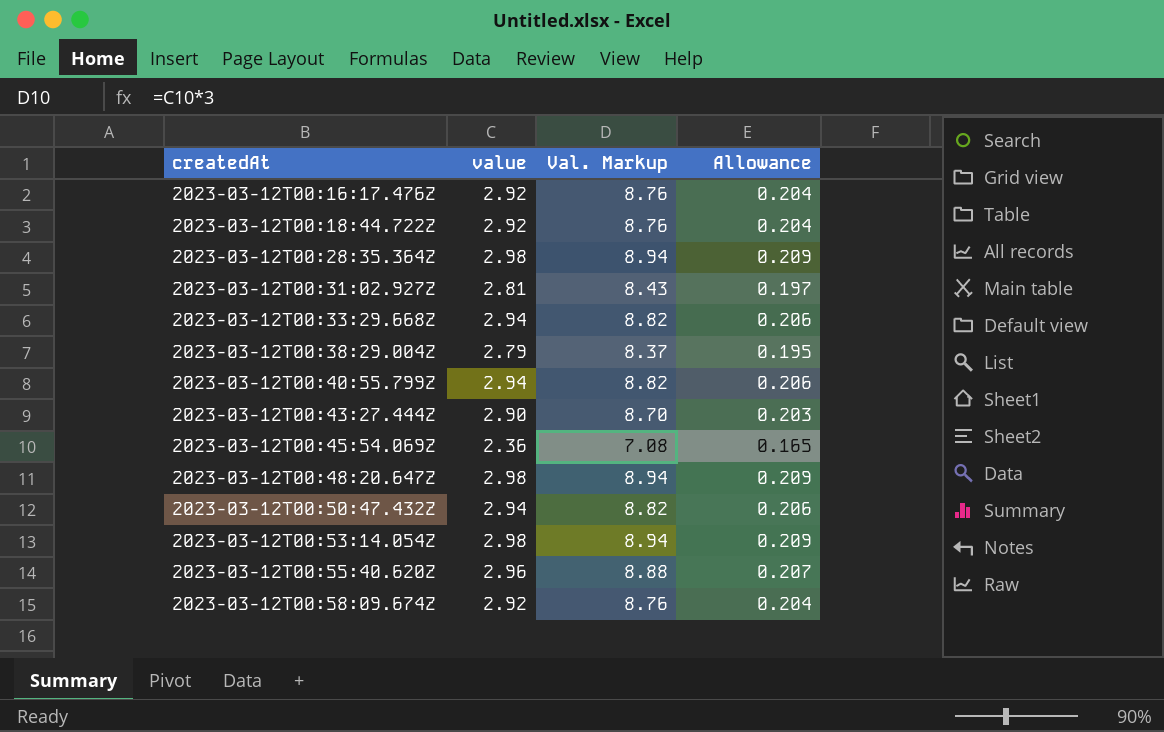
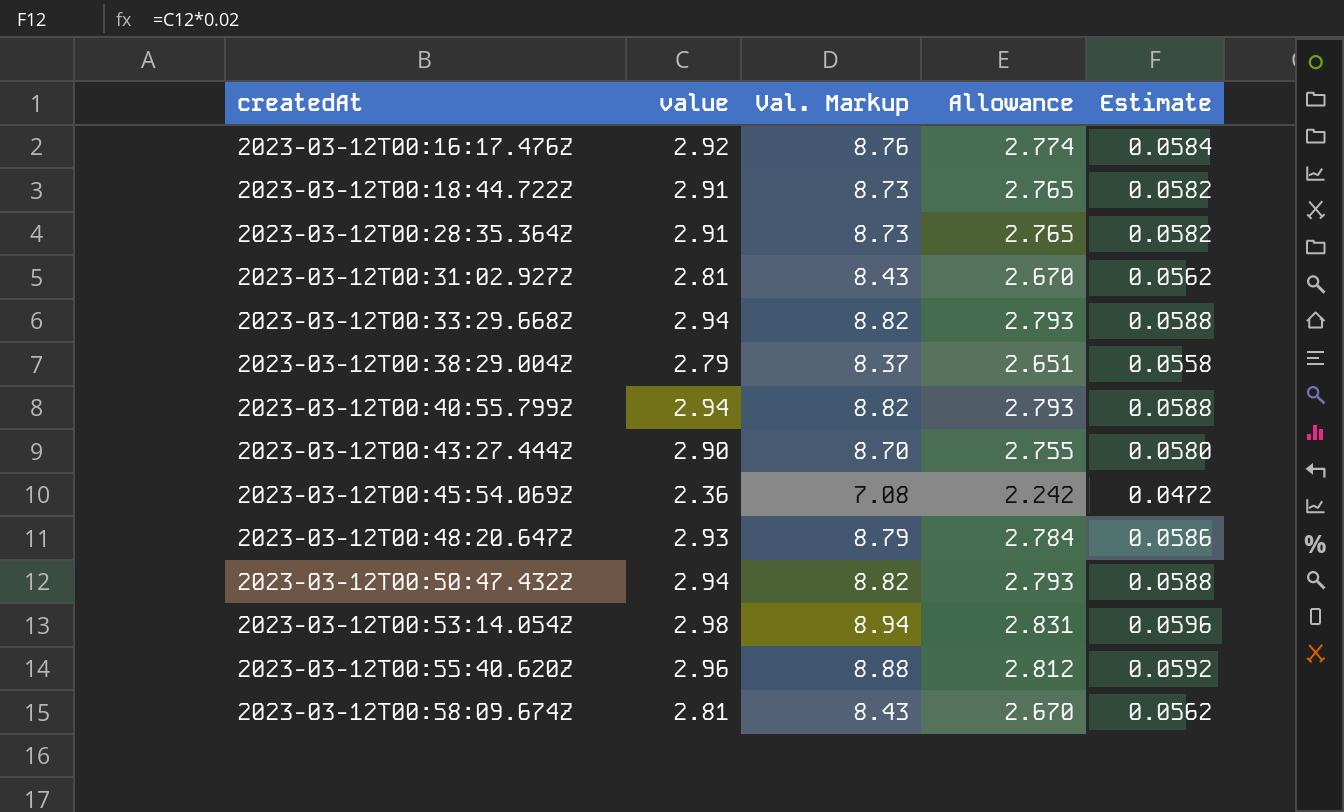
column Allowance | formula: [value] * 0.07 -> [value] * 0.95
column Estimate | formula: none -> [value] * 0.02
2023-03-12T00:18:44.722Z | value: 2.92 -> 2.91
2023-03-12T00:18:44.722Z | Val. Markup: 8.76 -> 8.73
2023-03-12T00:28:35.364Z | value: 2.98 -> 2.91
2023-03-12T00:28:35.364Z | Val. Markup: 8.94 -> 8.73
2023-03-12T00:48:20.647Z | value: 2.98 -> 2.93
2023-03-12T00:48:20.647Z | Val. Markup: 8.94 -> 8.79
2023-03-12T00:58:09.674Z | value: 2.92 -> 2.81
2023-03-12T00:58:09.674Z | Val. Markup: 8.76 -> 8.43

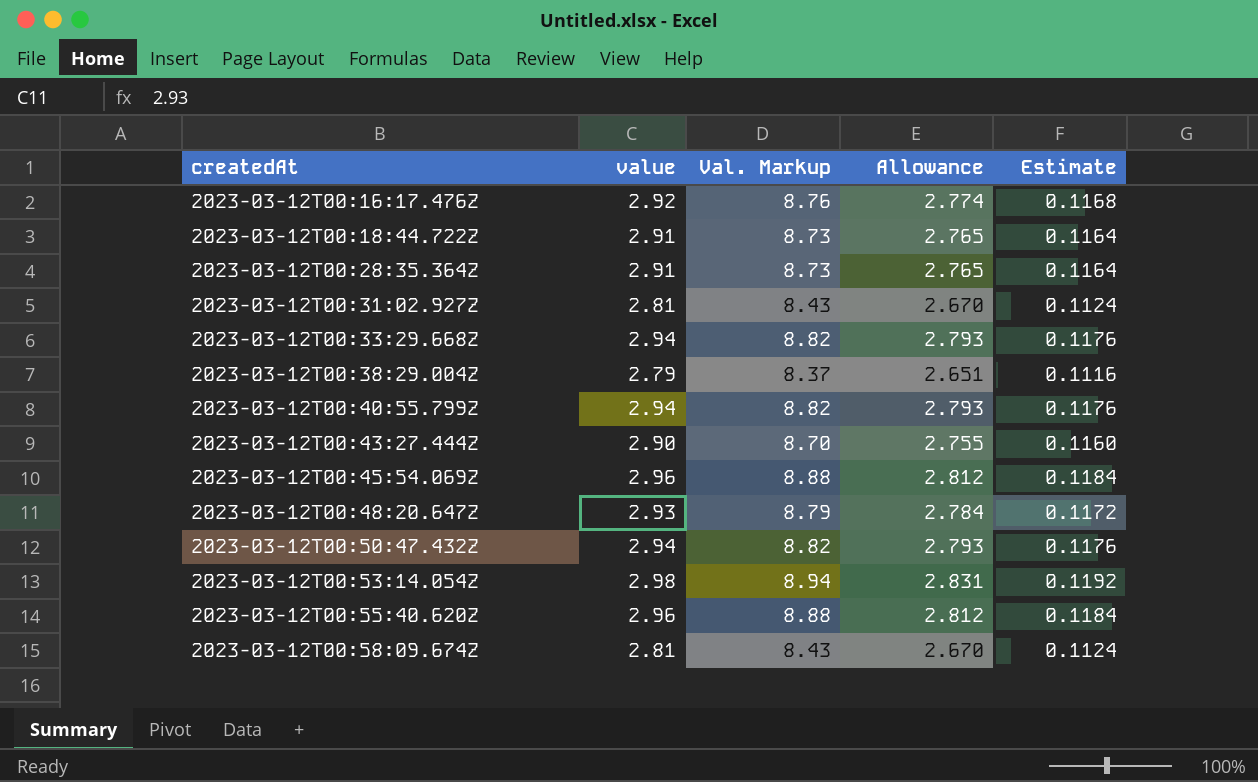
column Estimate | formula: [value] * 0.02 -> [value] * 0.04
2023-03-12T00:45:54.069Z | value: 2.36 -> 2.96
2023-03-12T00:45:54.069Z | Val. Markup: 7.08 -> 8.88
2023-03-12T00:45:54.069Z | Allowance: 2.242 -> 2.812

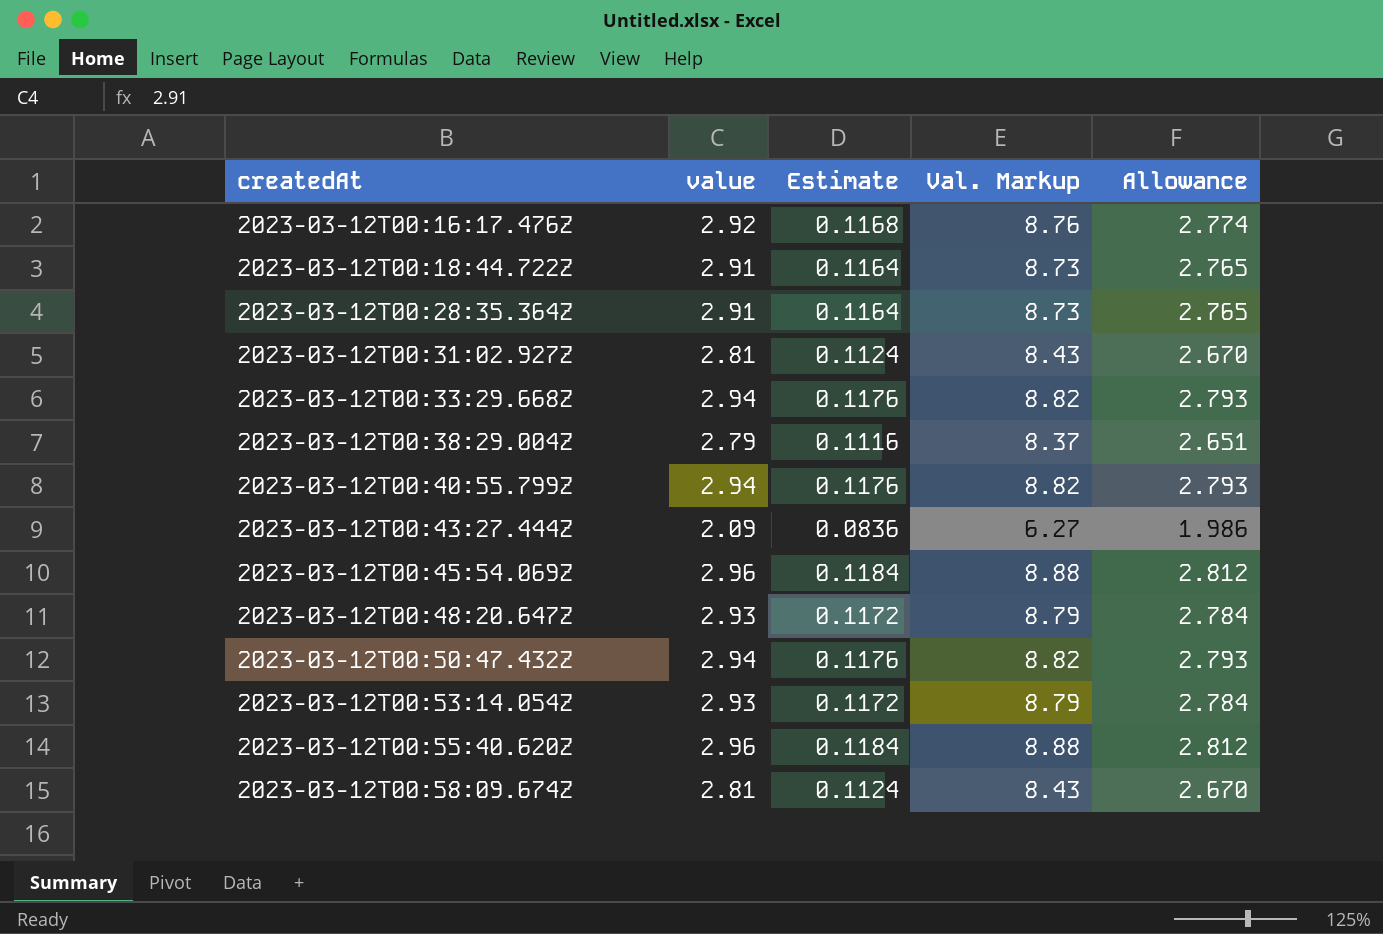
column Estimate | position: 5 -> 3
2023-03-12T00:43:27.444Z | value: 2.90 -> 2.09
2023-03-12T00:43:27.444Z | Estimate: 0.1160 -> 0.0836
2023-03-12T00:43:27.444Z | Val. Markup: 8.70 -> 6.27
2023-03-12T00:43:27.444Z | Allowance: 2.755 -> 1.986
2023-03-12T00:53:14.054Z | value: 2.98 -> 2.93
2023-03-12T00:53:14.054Z | Estimate: 0.1192 -> 0.1172
2023-03-12T00:53:14.054Z | Val. Markup: 8.94 -> 8.79
2023-03-12T00:53:14.054Z | Allowance: 2.831 -> 2.784

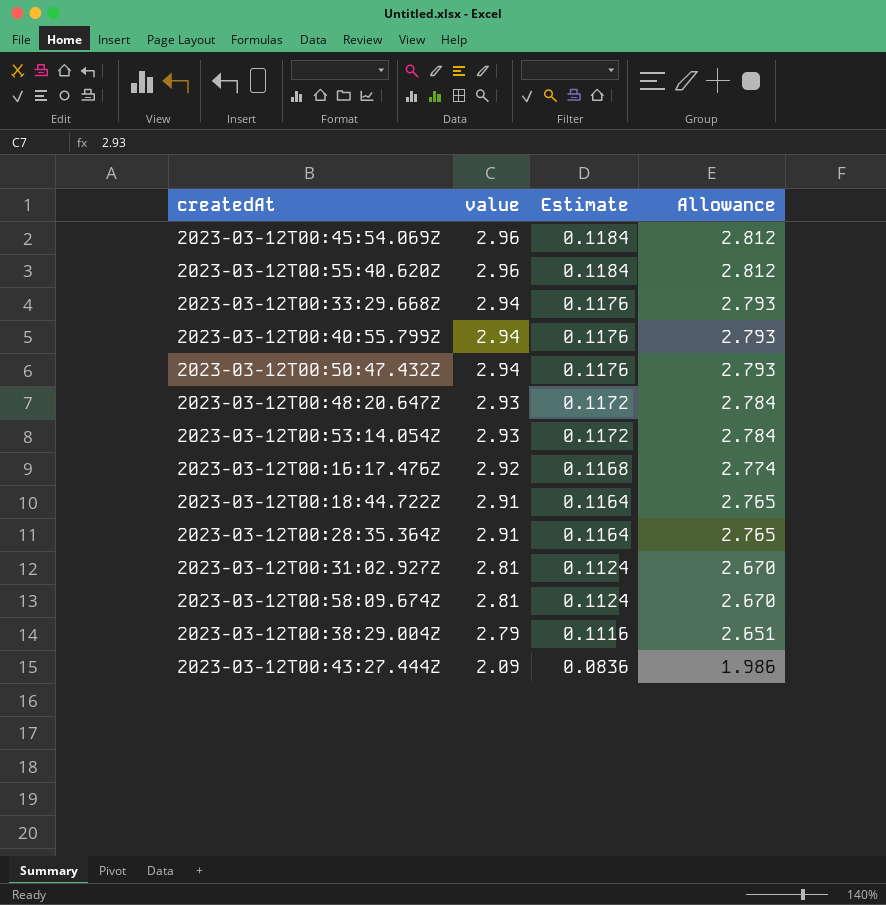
row order: createdAt ascending -> value descending
column Val. Markup | formula: [value] * 3 -> none

